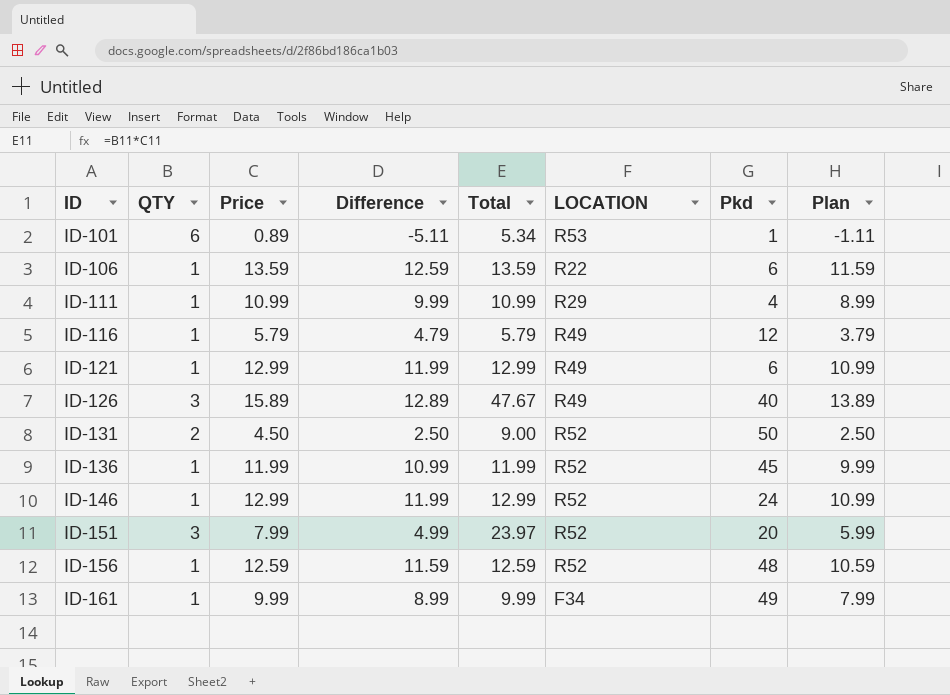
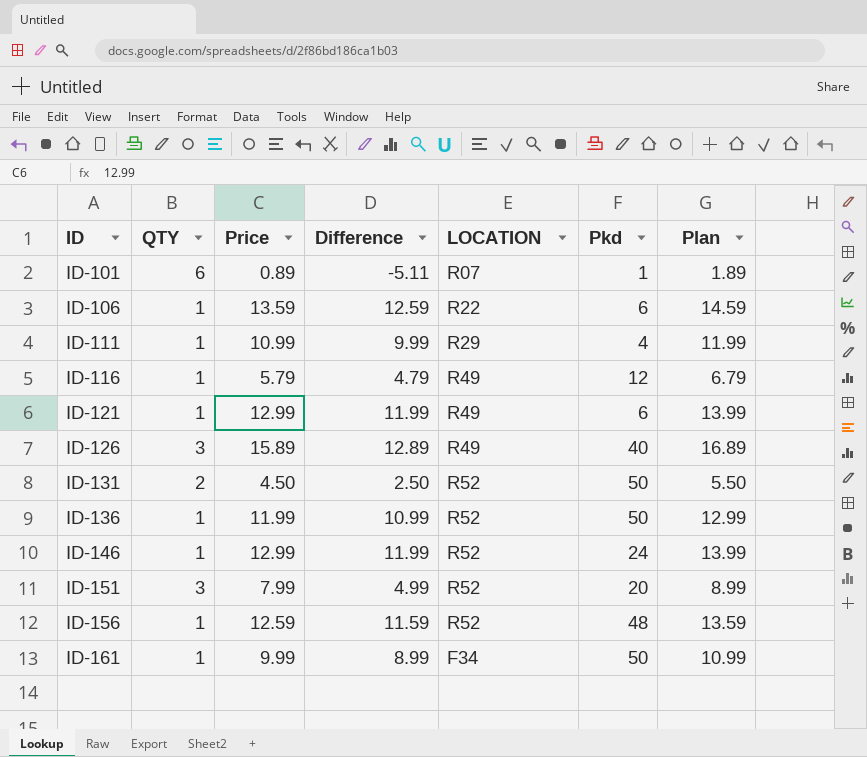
column Total | formula: [QTY] * [Price] -> none
column Plan | formula: [Price] - 2 -> [Price] + 1
ID-101 | LOCATION: R53 -> R07
ID-136 | Pkd: 45 -> 50
ID-161 | Pkd: 49 -> 50

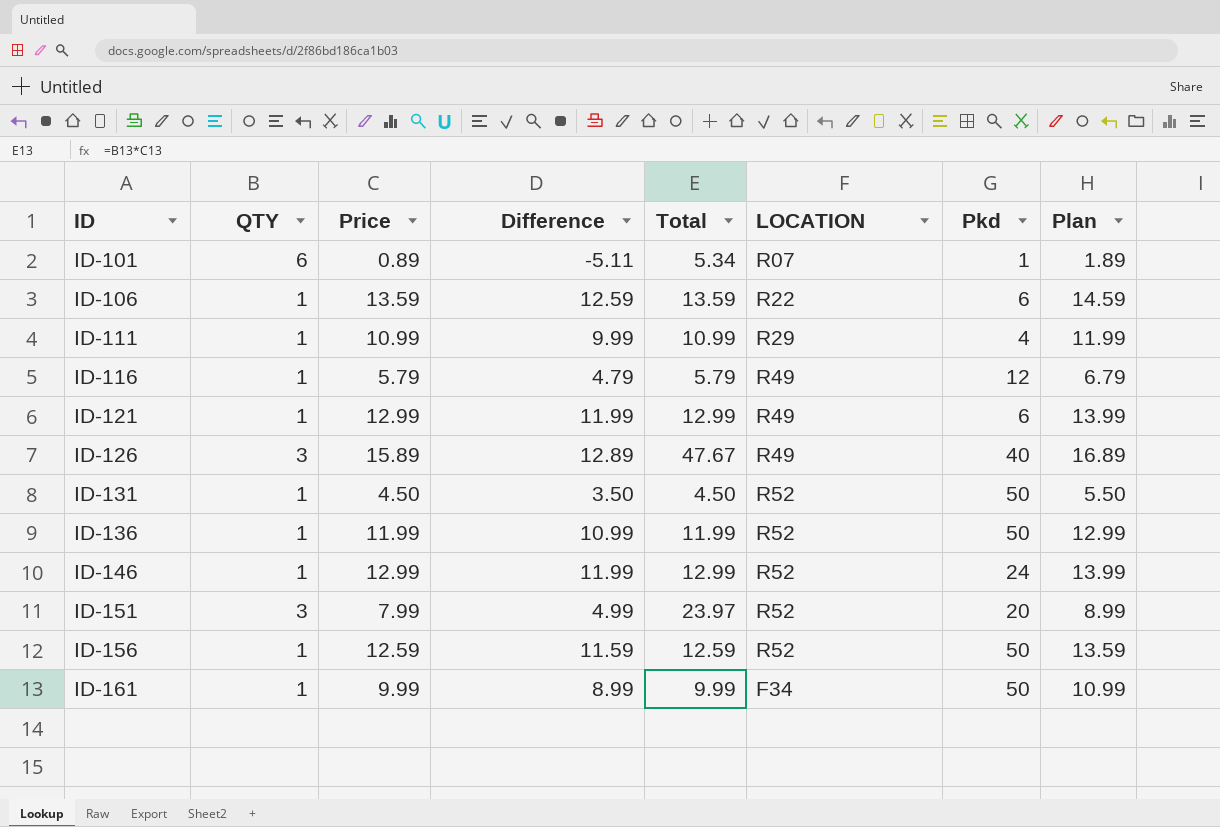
column Total | formula: none -> [QTY] * [Price]
ID-131 | QTY: 2 -> 1
ID-131 | Difference: 2.50 -> 3.50
ID-156 | Pkd: 48 -> 50

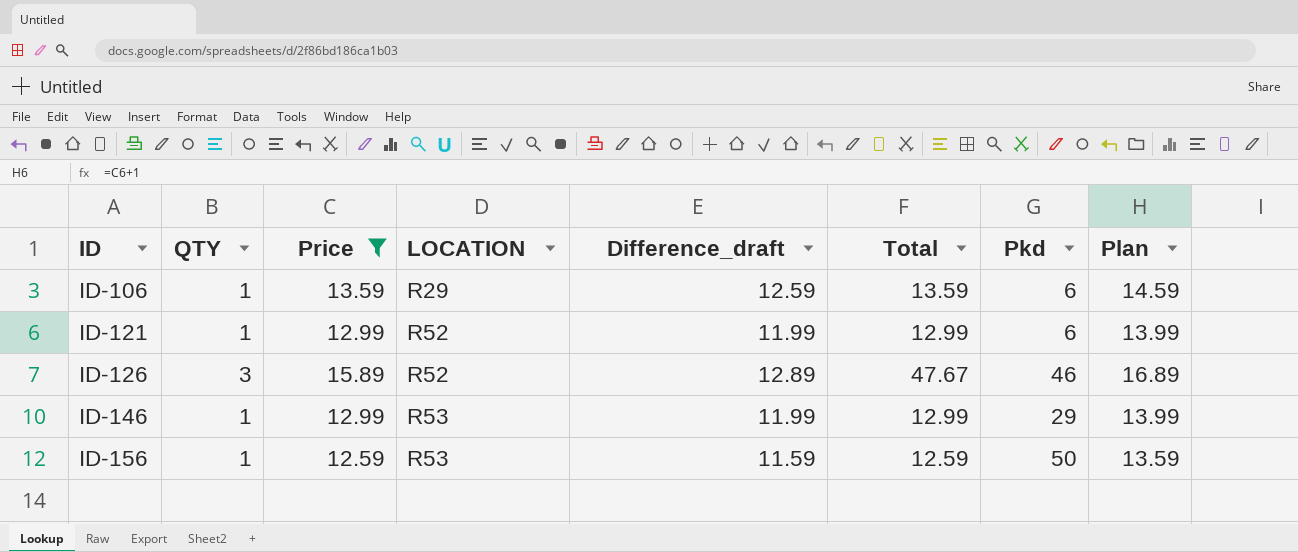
filter: none -> Price >= 12.59
column LOCATION | position: 6 -> 4
column name: Difference -> Difference_draft
ID-106 | LOCATION: R22 -> R29
ID-121 | LOCATION: R49 -> R52
ID-126 | LOCATION: R49 -> R52
ID-126 | Pkd: 40 -> 46
ID-146 | LOCATION: R52 -> R53
ID-146 | Pkd: 24 -> 29
ID-156 | LOCATION: R52 -> R53

